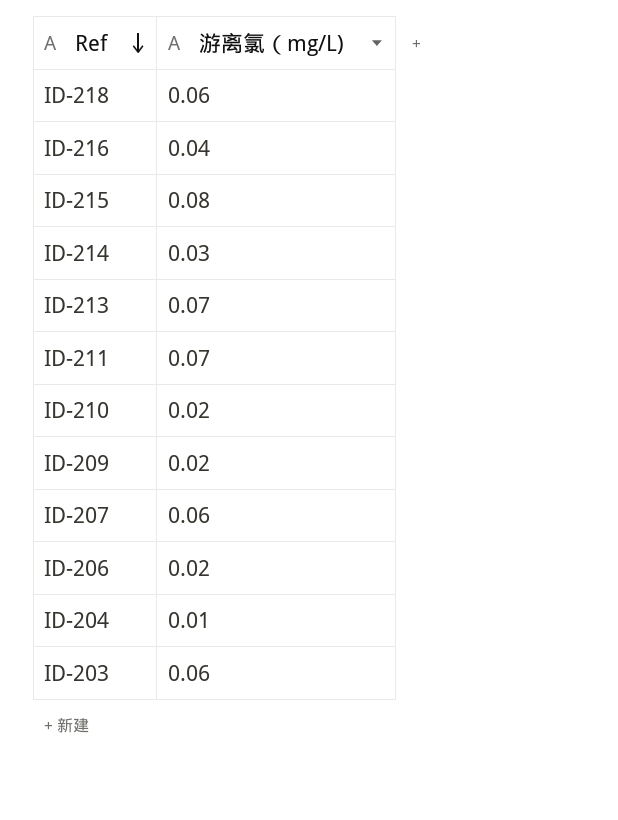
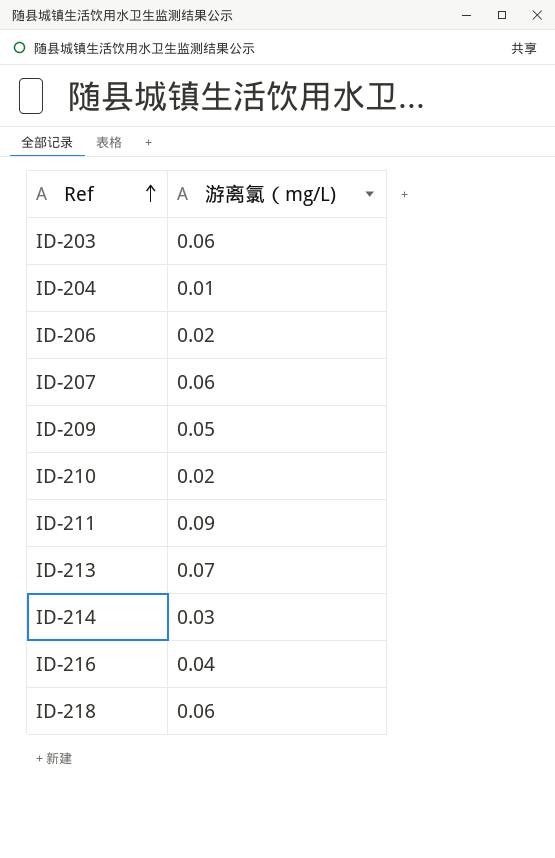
row order: Ref descending -> Ref ascending
row ID-215: 0.08 -> none
ID-209 | 游离氯（mg/L): 0.02 -> 0.05
ID-211 | 游离氯（mg/L): 0.07 -> 0.09

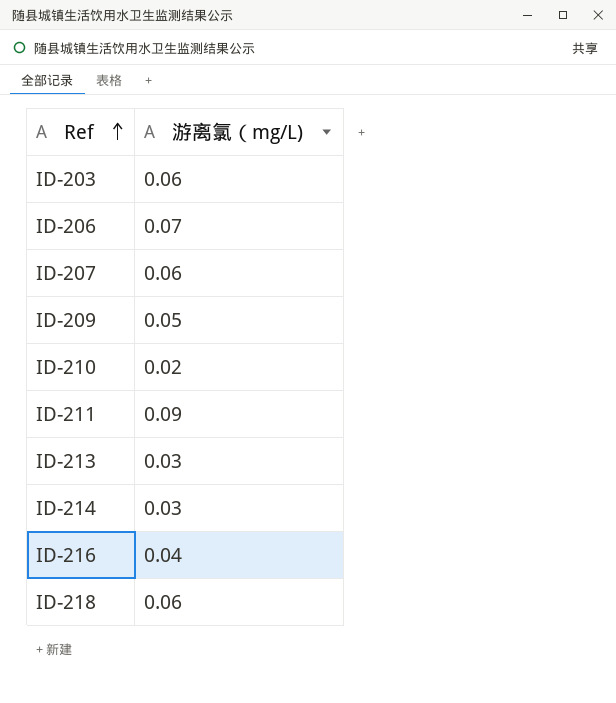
row ID-204: 0.01 -> none
ID-206 | 游离氯（mg/L): 0.02 -> 0.07
ID-213 | 游离氯（mg/L): 0.07 -> 0.03

